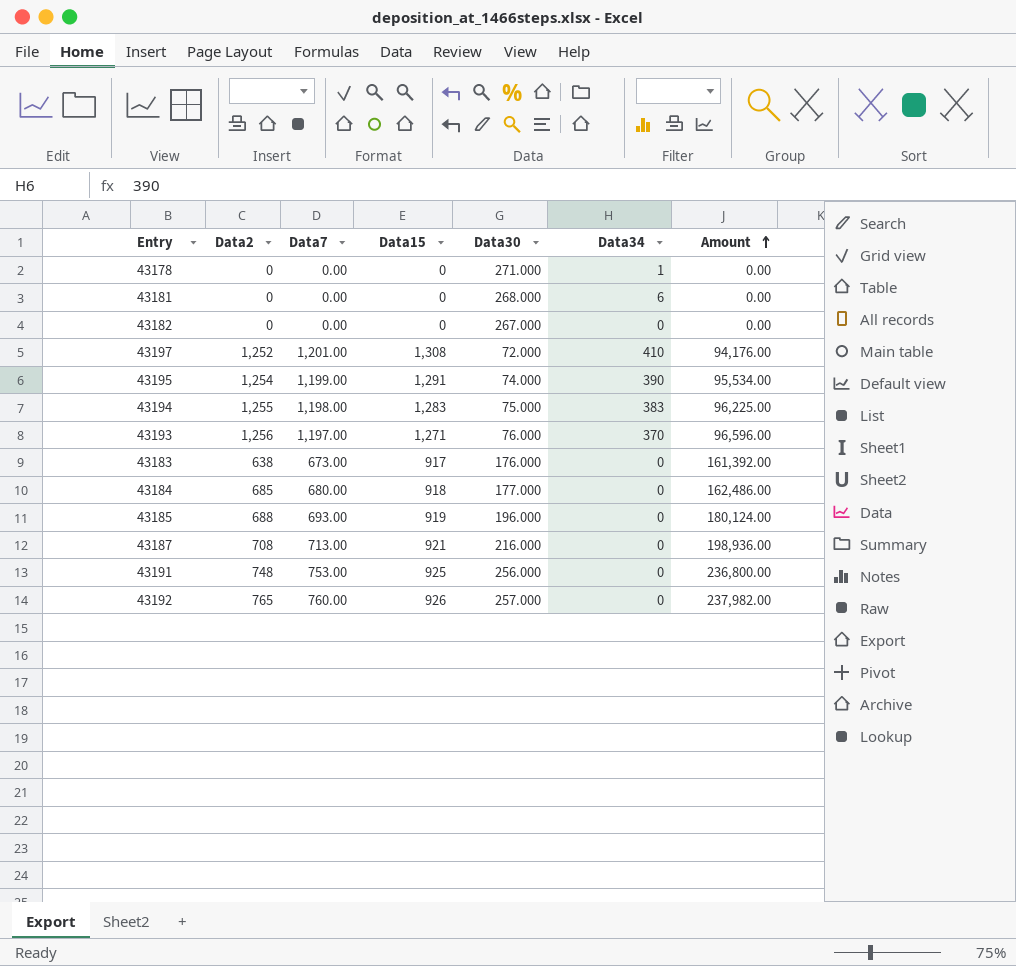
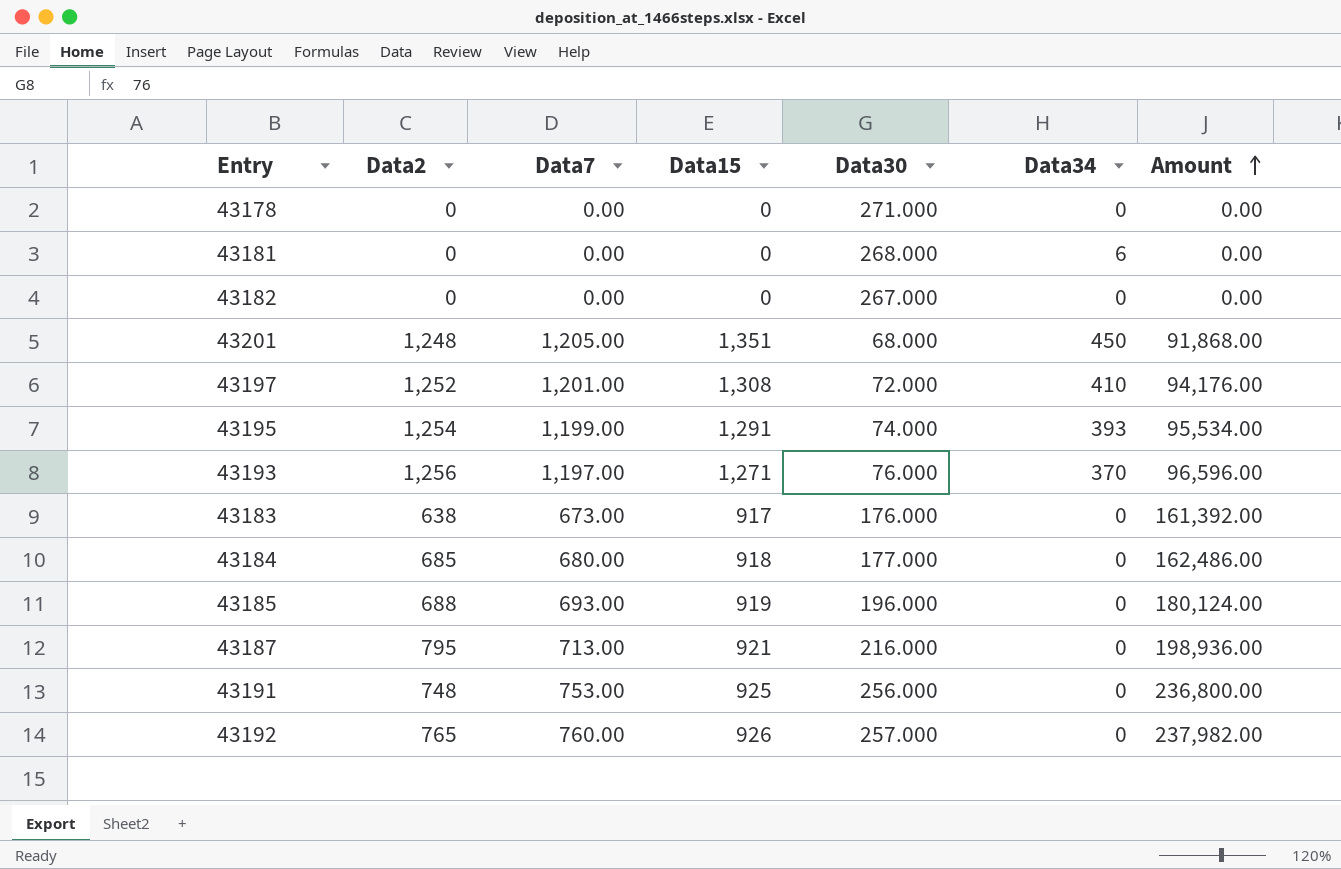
row 43194: 1,255 | 1,198.00 | 1,283 | 75.000 | 383 | 96,225.00 -> none
43178 | Data34: 1 -> 0
row 43201: none -> 1,248 | 1,205.00 | 1,351 | 68.000 | 450 | 91,868.00
43195 | Data34: 390 -> 393
43187 | Data2: 708 -> 795

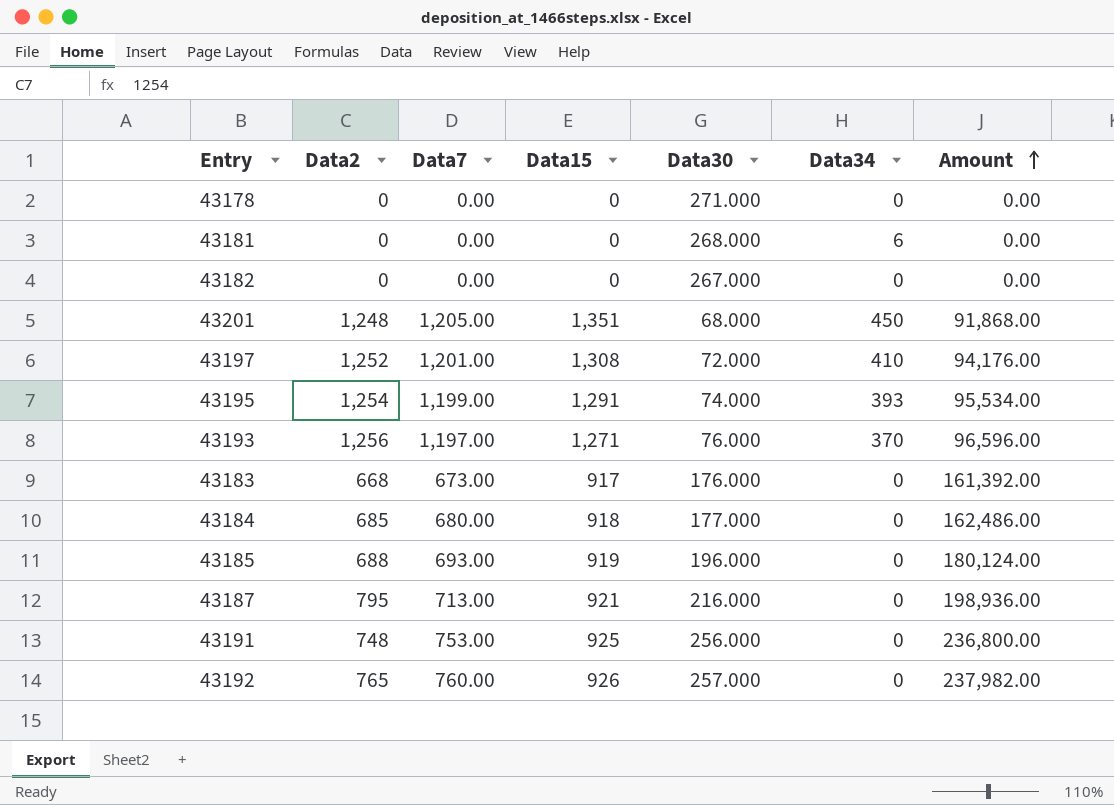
43183 | Data2: 638 -> 668

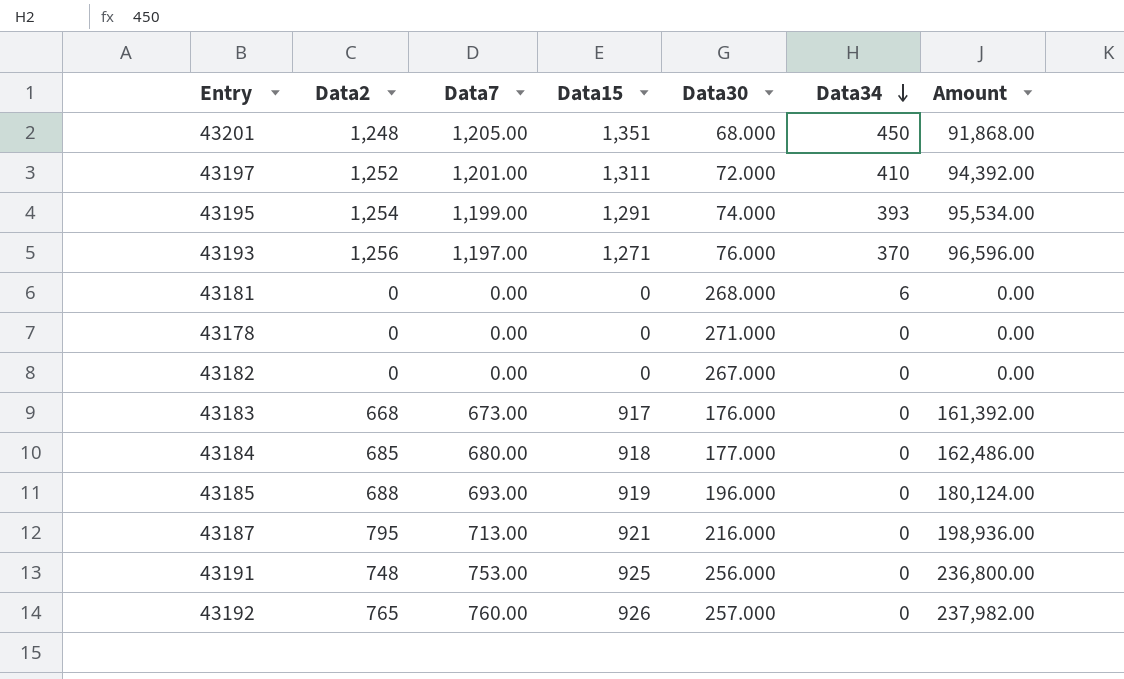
row order: Amount ascending -> Data34 descending
43197 | Data15: 1,308 -> 1,311
43197 | Amount: 94,176.00 -> 94,392.00

